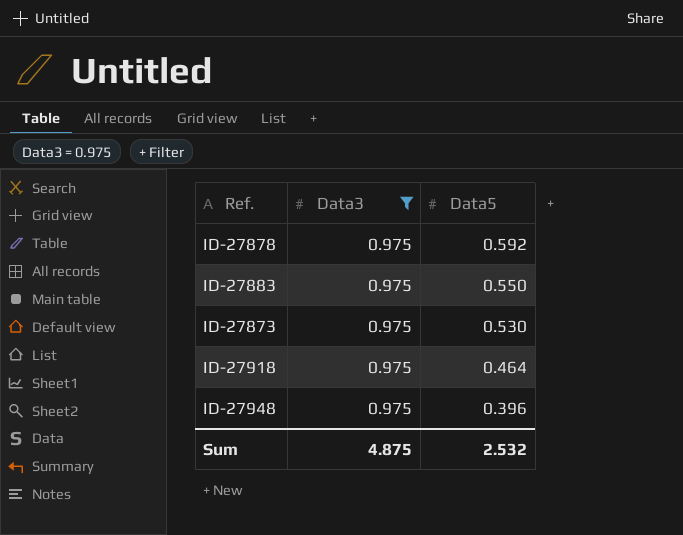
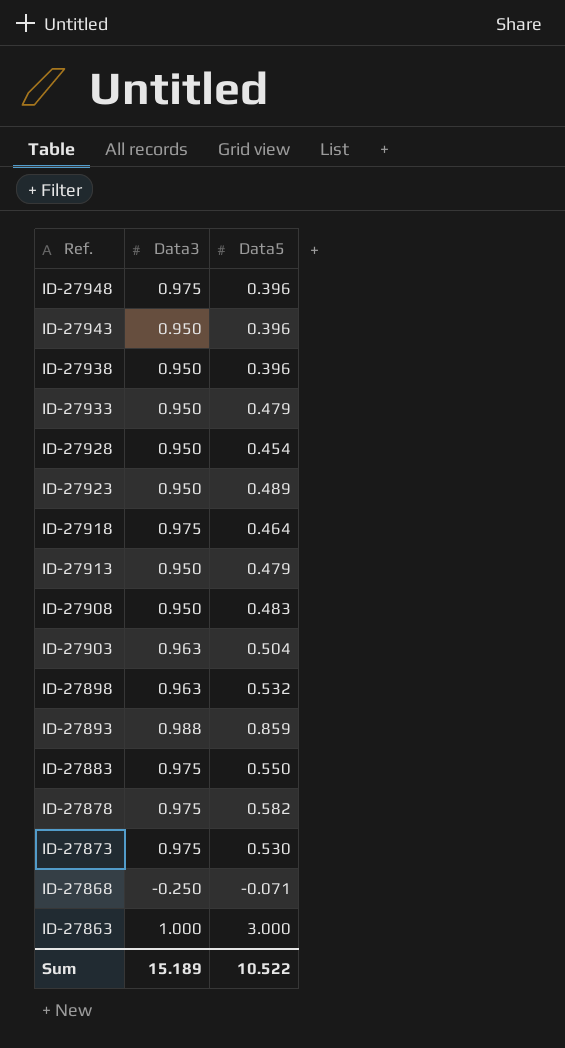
filter: Data3 = 0.975 -> none
row order: Data5 descending -> Ref. descending
ID-27878 | Data5: 0.592 -> 0.582
Sum | Data3: 4.875 -> 15.189
Sum | Data5: 2.532 -> 10.522

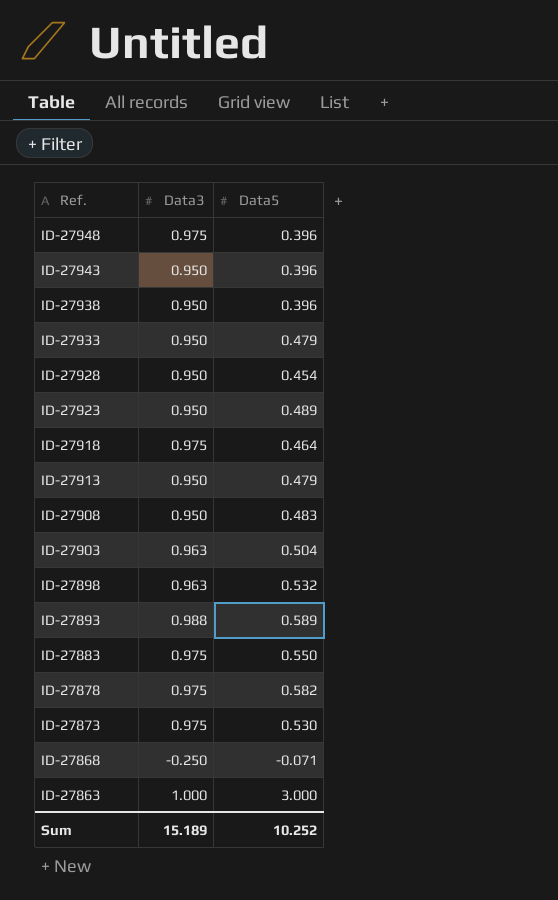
ID-27893 | Data5: 0.859 -> 0.589
Sum | Data5: 10.522 -> 10.252

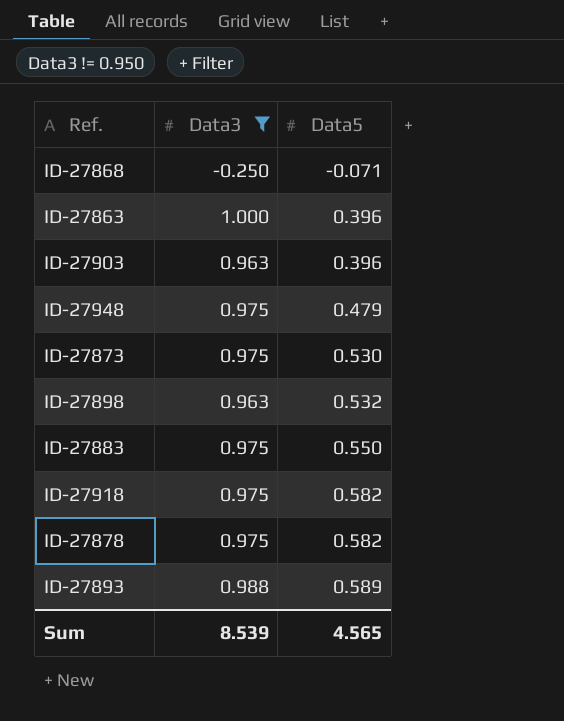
filter: none -> Data3 != 0.950
row order: Ref. descending -> Data5 ascending
ID-27863 | Data5: 3.000 -> 0.396
ID-27903 | Data5: 0.504 -> 0.396
ID-27948 | Data5: 0.396 -> 0.479
ID-27918 | Data5: 0.464 -> 0.582
Sum | Data3: 15.189 -> 8.539
Sum | Data5: 10.252 -> 4.565

